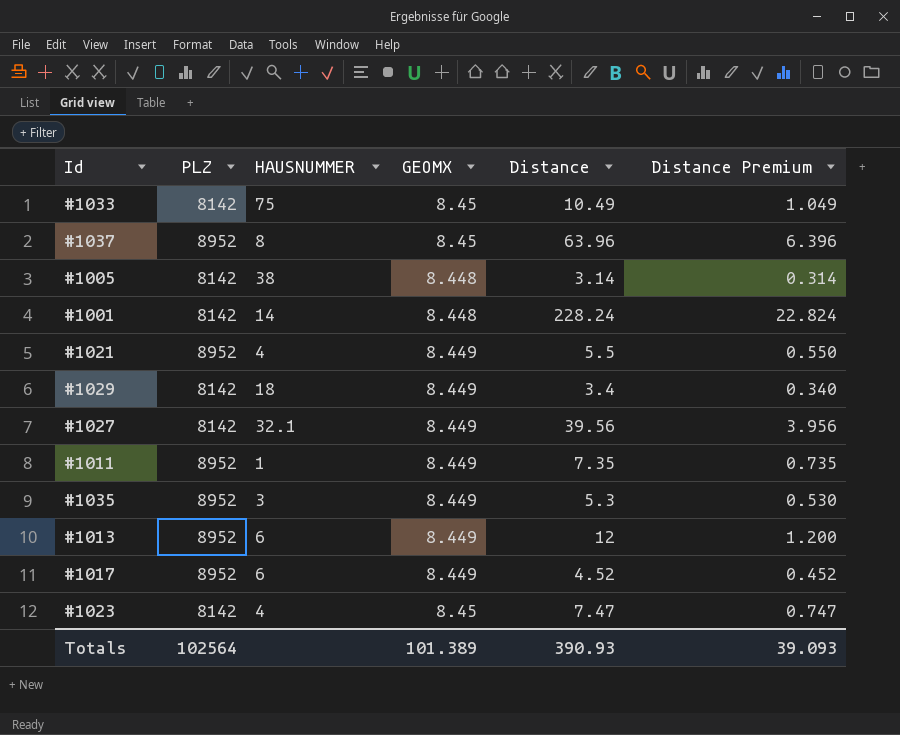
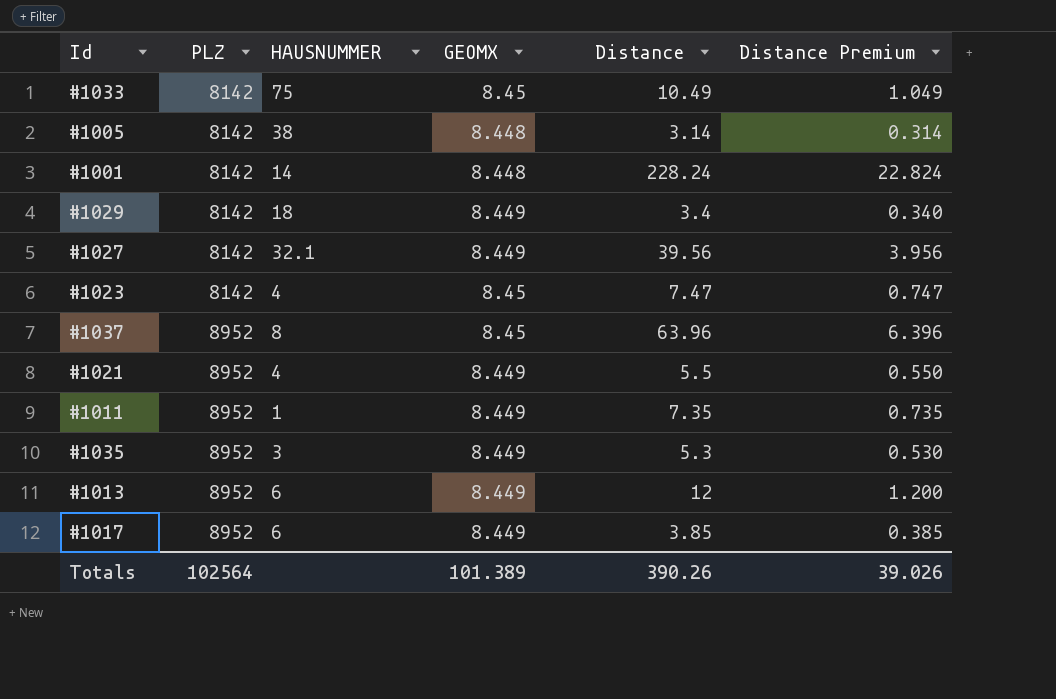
row order: none -> PLZ ascending
#1017 | Distance: 4.52 -> 3.85
#1017 | Distance Premium: 0.452 -> 0.385
Totals | Distance: 390.93 -> 390.26
Totals | Distance Premium: 39.093 -> 39.026

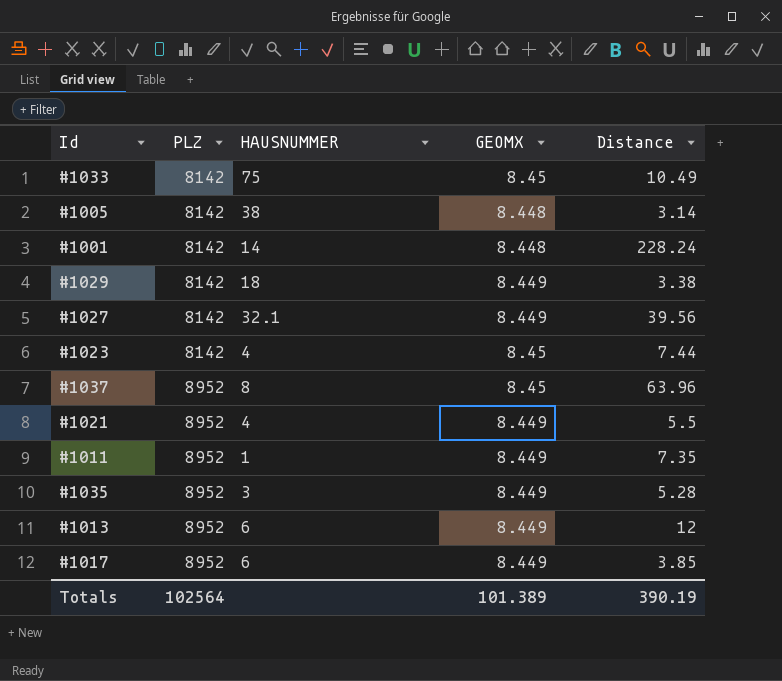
column Distance Premium | formula: [Distance] * 0.1 -> none
#1029 | Distance: 3.4 -> 3.38
#1023 | Distance: 7.47 -> 7.44
#1035 | Distance: 5.3 -> 5.28
Totals | Distance: 390.26 -> 390.19

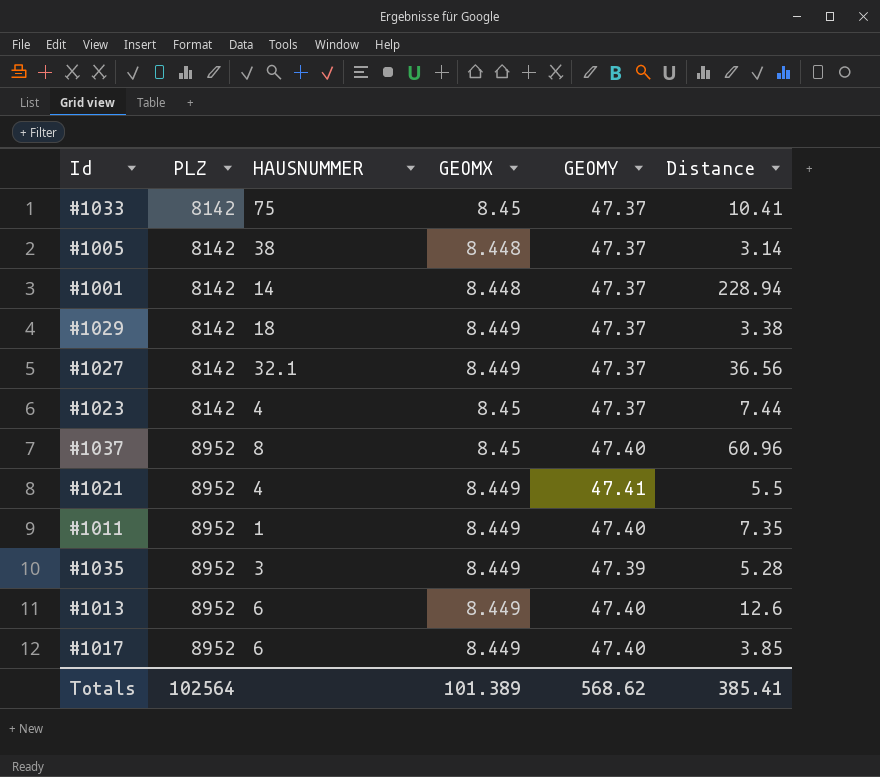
column GEOMY | position: none -> 5
#1033 | Distance: 10.49 -> 10.41
#1001 | Distance: 228.24 -> 228.94
#1027 | Distance: 39.56 -> 36.56
#1037 | Distance: 63.96 -> 60.96
#1013 | Distance: 12 -> 12.6
Totals | Distance: 390.19 -> 385.41

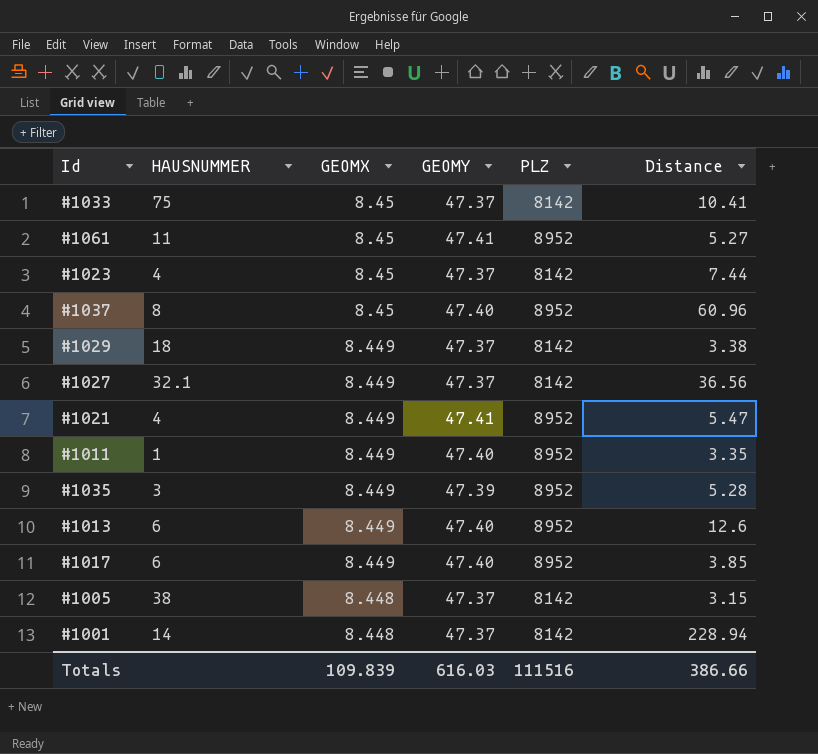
row order: PLZ ascending -> GEOMX descending
column PLZ | position: 2 -> 5
row #1061: none -> 11 | 8.45 | 47.41 | 8952 | 5.27
#1021 | Distance: 5.5 -> 5.47
#1011 | Distance: 7.35 -> 3.35
#1005 | Distance: 3.14 -> 3.15
Totals | GEOMX: 101.389 -> 109.839
Totals | GEOMY: 568.62 -> 616.03
Totals | PLZ: 102564 -> 111516
Totals | Distance: 385.41 -> 386.66

